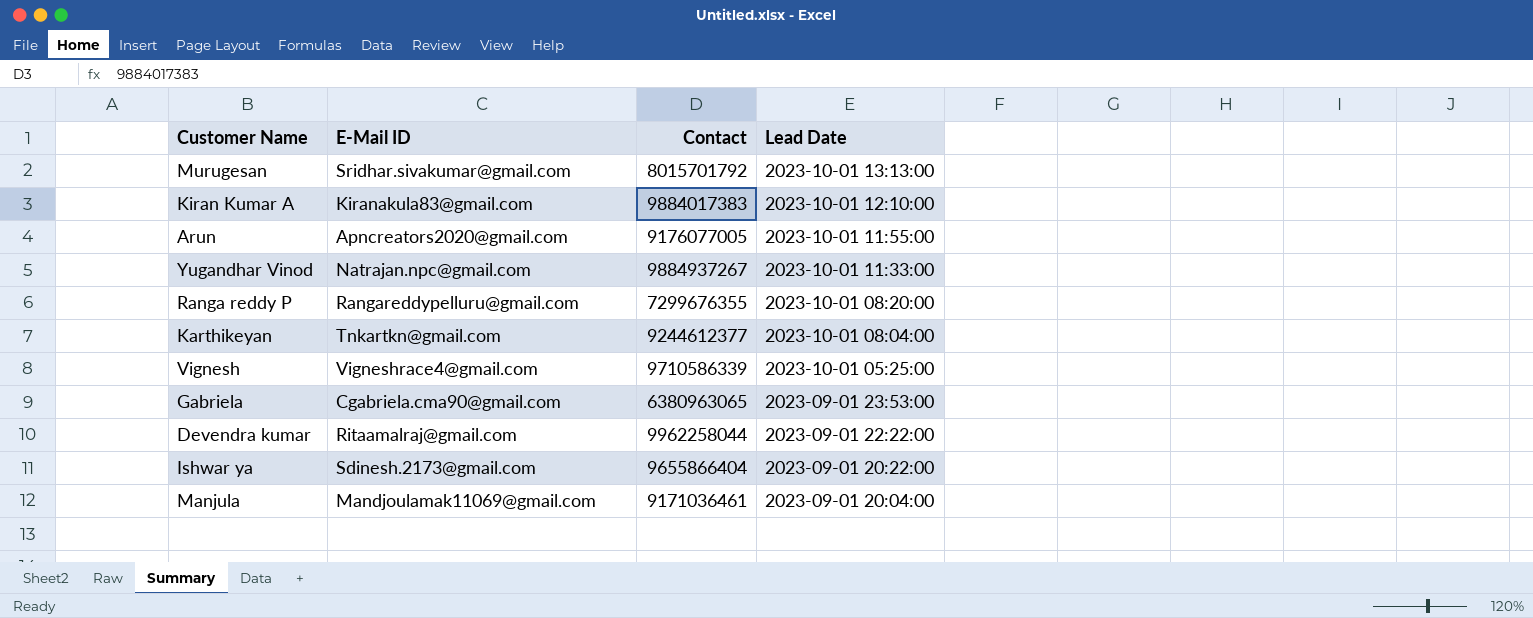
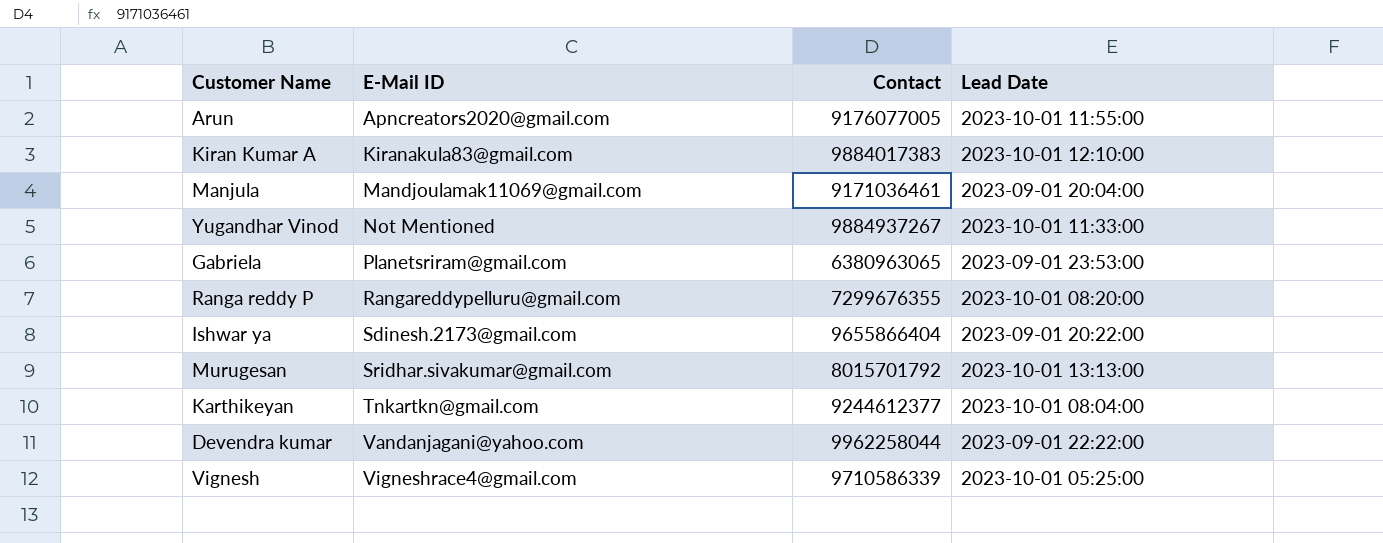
row order: Lead Date descending -> E-Mail ID ascending
Yugandhar Vinod | E-Mail ID: Natrajan.npc@gmail.com -> Not Mentioned
Gabriela | E-Mail ID: Cgabriela.cma90@gmail.com -> Planetsriram@gmail.com
Devendra kumar | E-Mail ID: Ritaamalraj@gmail.com -> Vandanjagani@yahoo.com

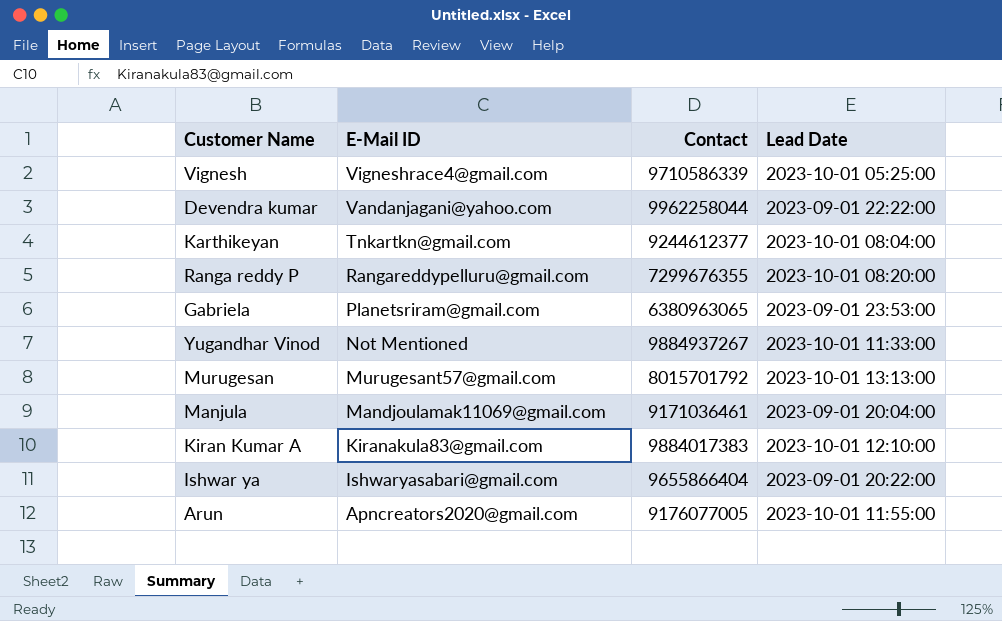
row order: E-Mail ID ascending -> E-Mail ID descending
Murugesan | E-Mail ID: Sridhar.sivakumar@gmail.com -> Murugesant57@gmail.com
Ishwar ya | E-Mail ID: Sdinesh.2173@gmail.com -> Ishwaryasabari@gmail.com

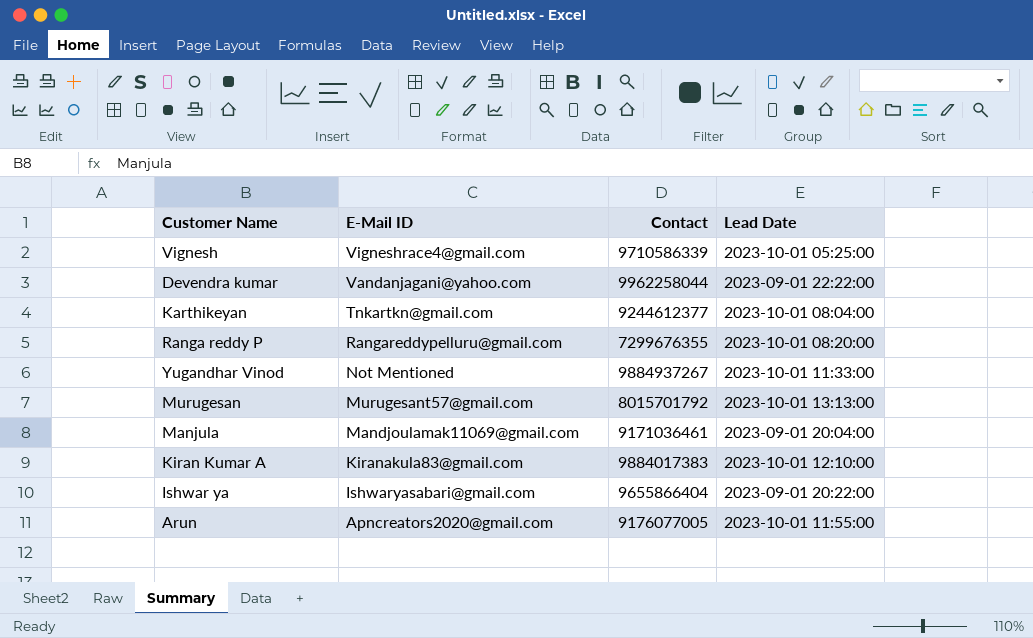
row Gabriela: Planetsriram@gmail.com | 6380963065 | 2023-09-01 23:53:00 -> none

